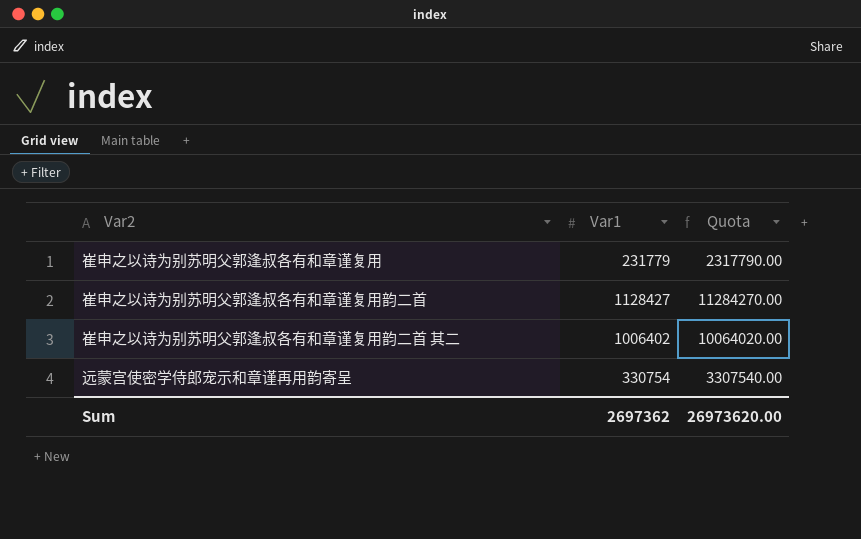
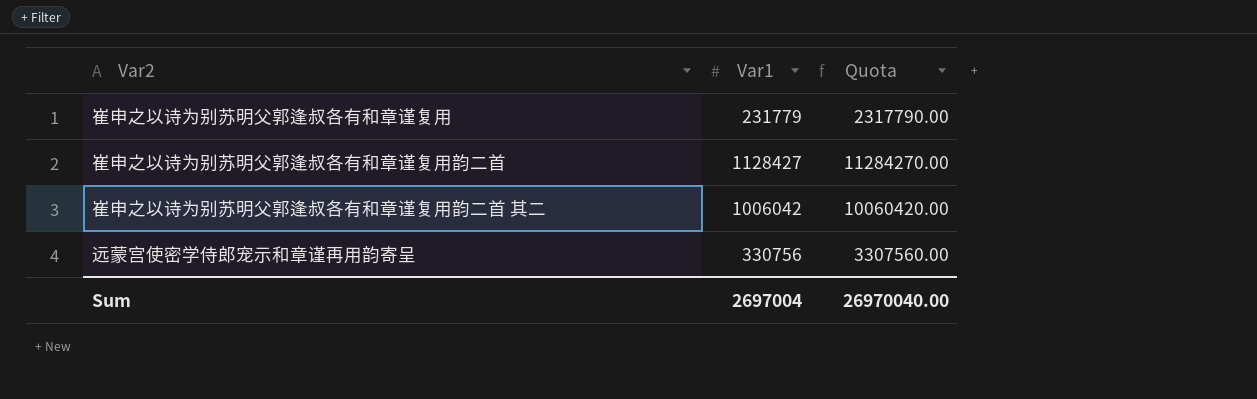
崔申之以诗为别苏明父郭逢叔各有和章谨复用韵二首 其二 | Var1: 1006402 -> 1006042
崔申之以诗为别苏明父郭逢叔各有和章谨复用韵二首 其二 | Quota: 10064020.00 -> 10060420.00
远蒙宫使密学侍郎宠示和章谨再用韵寄呈 | Var1: 330754 -> 330756
远蒙宫使密学侍郎宠示和章谨再用韵寄呈 | Quota: 3307540.00 -> 3307560.00
Sum | Var1: 2697362 -> 2697004
Sum | Quota: 26973620.00 -> 26970040.00

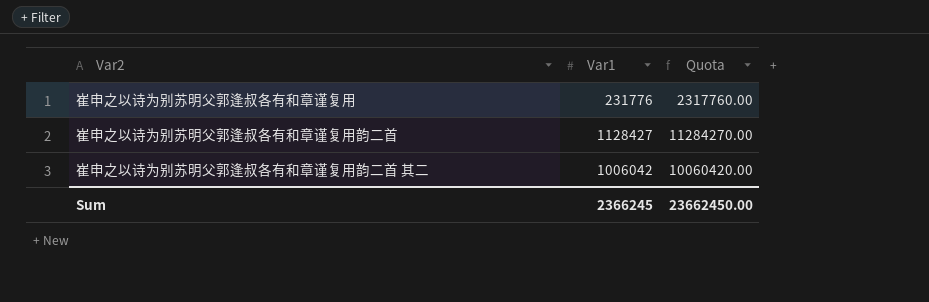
row 远蒙宫使密学侍郎宠示和章谨再用韵寄呈: 330756 | 3307560.00 -> none
崔申之以诗为别苏明父郭逢叔各有和章谨复用 | Var1: 231779 -> 231776
崔申之以诗为别苏明父郭逢叔各有和章谨复用 | Quota: 2317790.00 -> 2317760.00
Sum | Var1: 2697004 -> 2366245
Sum | Quota: 26970040.00 -> 23662450.00

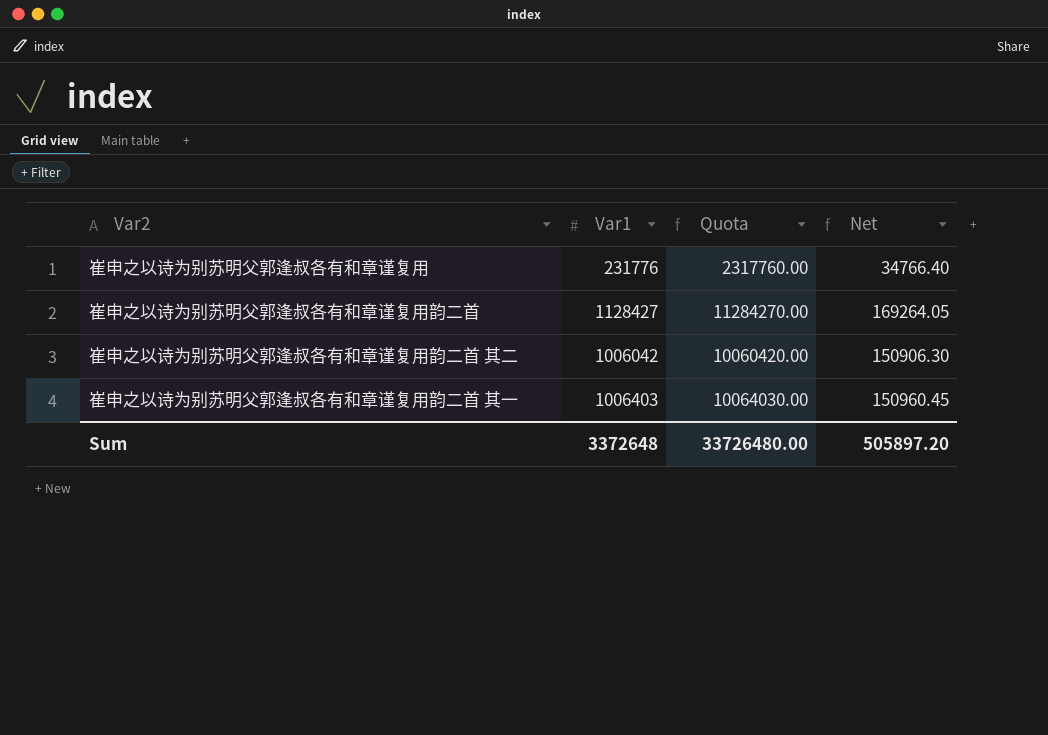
column Net | formula: none -> [Var1] * 0.15
row 崔申之以诗为别苏明父郭逢叔各有和章谨复用韵二首 其一: none -> 1006403 | 10064030.00 | 150960.45
Sum | Var1: 2366245 -> 3372648
Sum | Quota: 23662450.00 -> 33726480.00

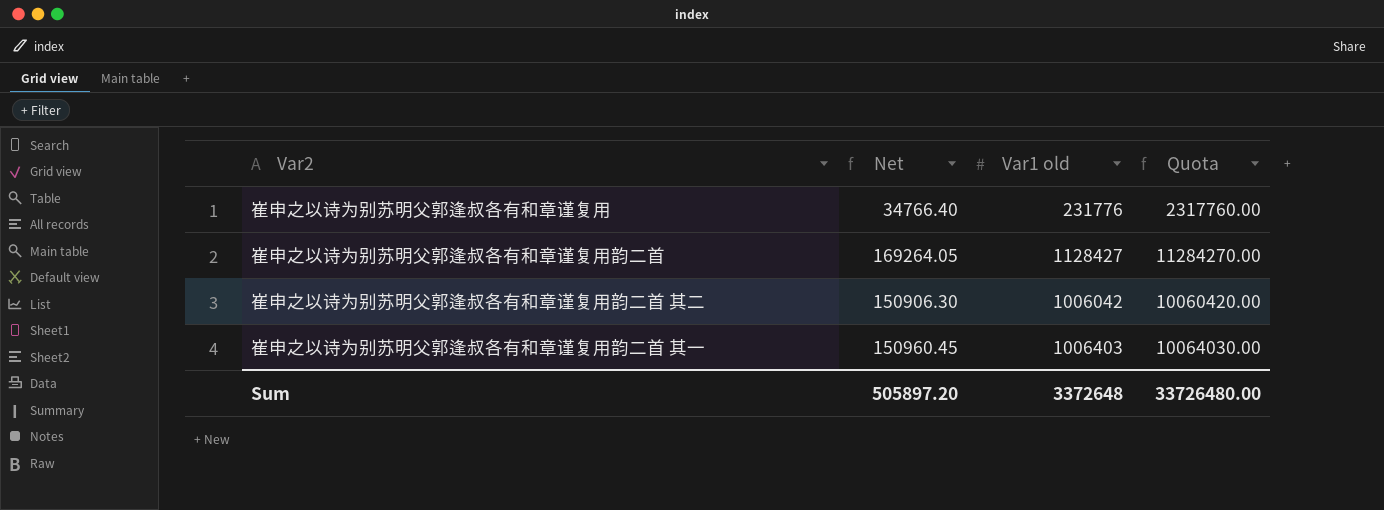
column Net | position: 4 -> 2
column name: Var1 -> Var1 old

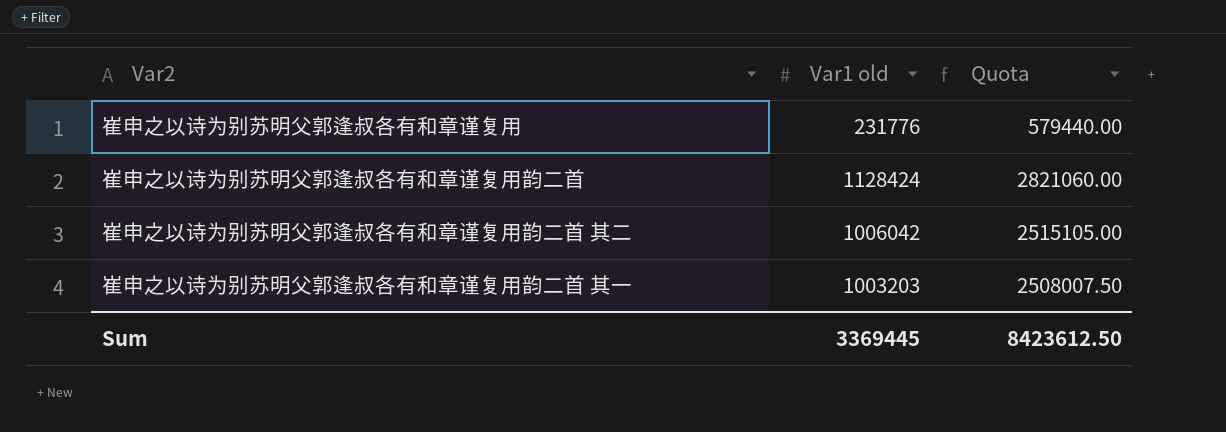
column Net | formula: [Var1 old] * 0.15 -> none
column Quota | formula: [Var1 old] * 10 -> [Var1 old] * 2.5
崔申之以诗为别苏明父郭逢叔各有和章谨复用韵二首 | Var1 old: 1128427 -> 1128424
崔申之以诗为别苏明父郭逢叔各有和章谨复用韵二首 其一 | Var1 old: 1006403 -> 1003203
Sum | Var1 old: 3372648 -> 3369445
Sum | Quota: 33726480.00 -> 8423612.50

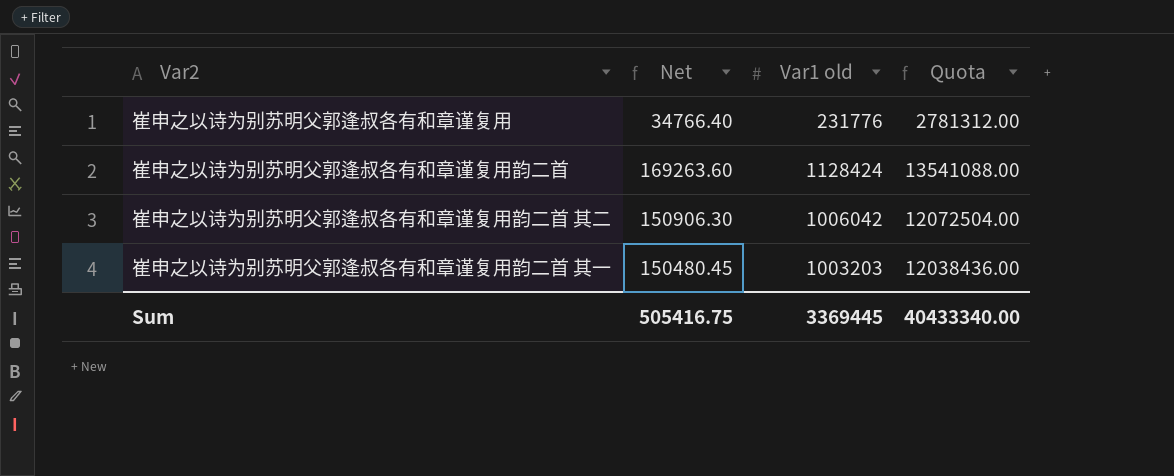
column Net | formula: none -> [Var1 old] * 0.15
column Quota | formula: [Var1 old] * 2.5 -> [Var1 old] * 12
Sum | Quota: 8423612.50 -> 40433340.00

